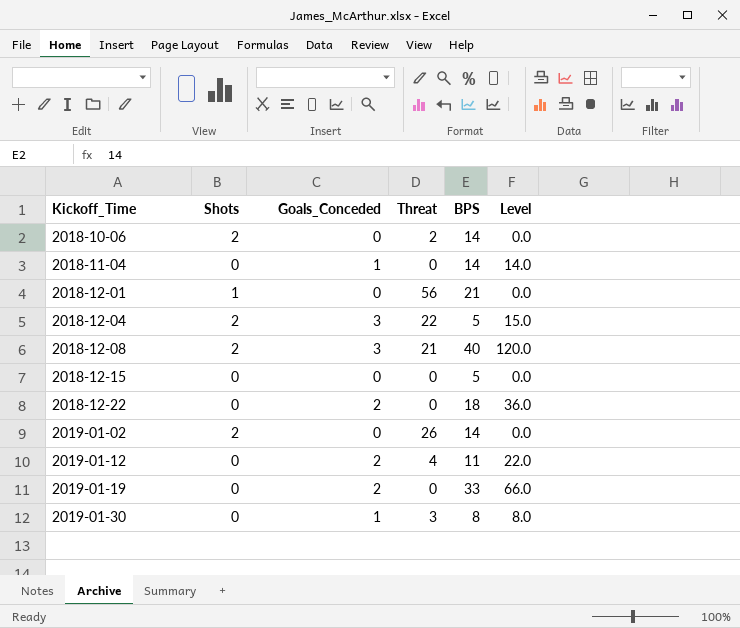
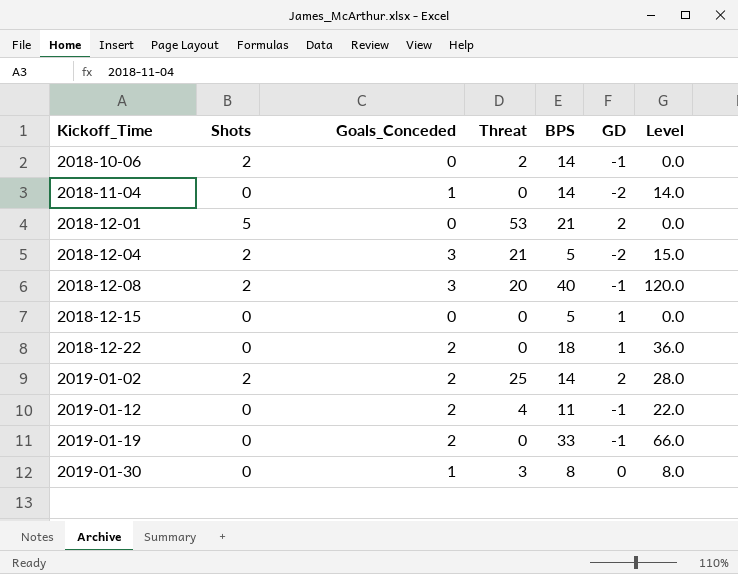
column GD | position: none -> 6
2018-12-01 | Shots: 1 -> 5
2018-12-01 | Threat: 56 -> 53
2018-12-04 | Threat: 22 -> 21
2018-12-08 | Threat: 21 -> 20
2019-01-02 | Goals_Conceded: 0 -> 2
2019-01-02 | Threat: 26 -> 25
2019-01-02 | Level: 0.0 -> 28.0

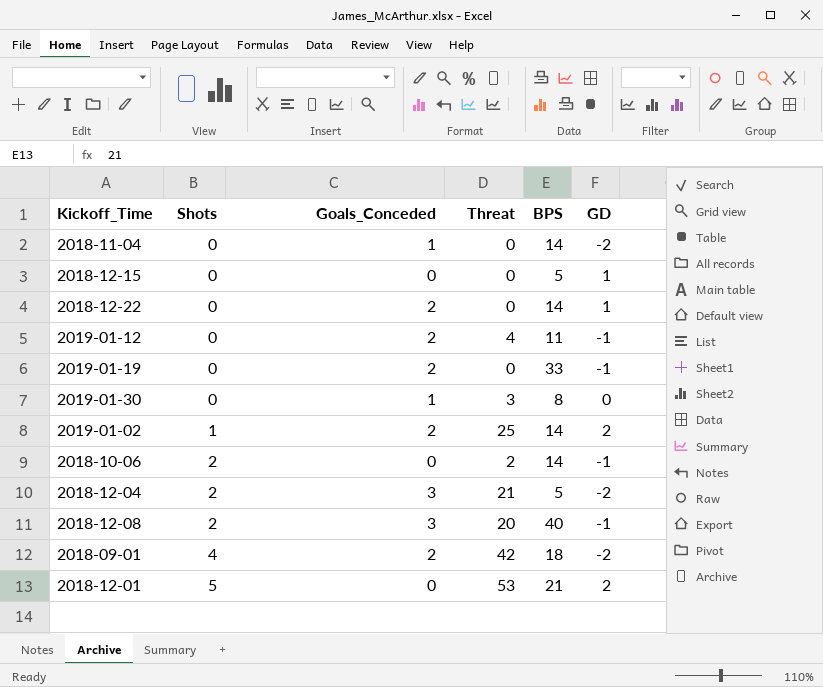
row order: Kickoff_Time ascending -> Shots ascending
column Level | formula: [Goals_Conceded] * [BPS] -> none
2018-12-22 | BPS: 18 -> 14
2019-01-02 | Shots: 2 -> 1
row 2018-09-01: none -> 4 | 2 | 42 | 18 | -2

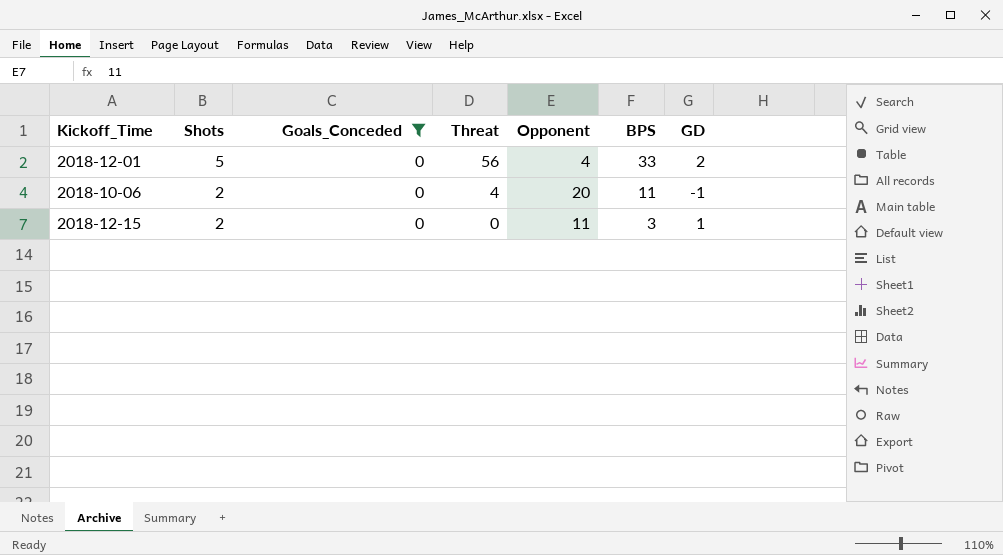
filter: none -> Goals_Conceded = 0
row order: Shots ascending -> Shots descending
column Opponent | position: none -> 5
2018-12-01 | Threat: 53 -> 56
2018-12-01 | BPS: 21 -> 33
2018-10-06 | Threat: 2 -> 4
2018-10-06 | BPS: 14 -> 11
2018-12-15 | Shots: 0 -> 2
2018-12-15 | BPS: 5 -> 3

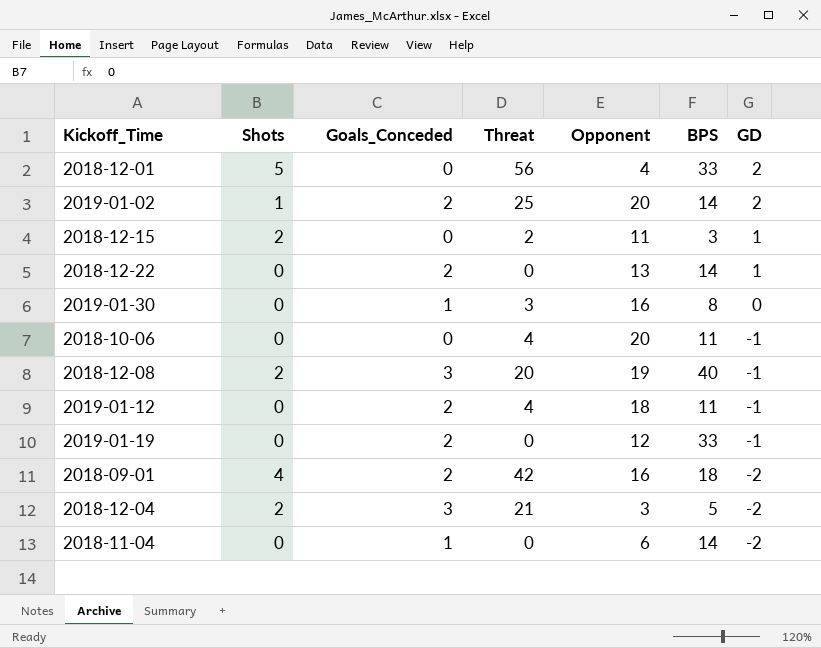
filter: Goals_Conceded = 0 -> none
row order: Shots descending -> GD descending
2018-12-15 | Threat: 0 -> 2
2018-10-06 | Shots: 2 -> 0

